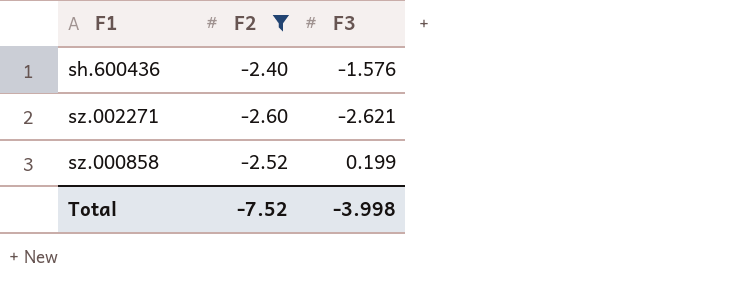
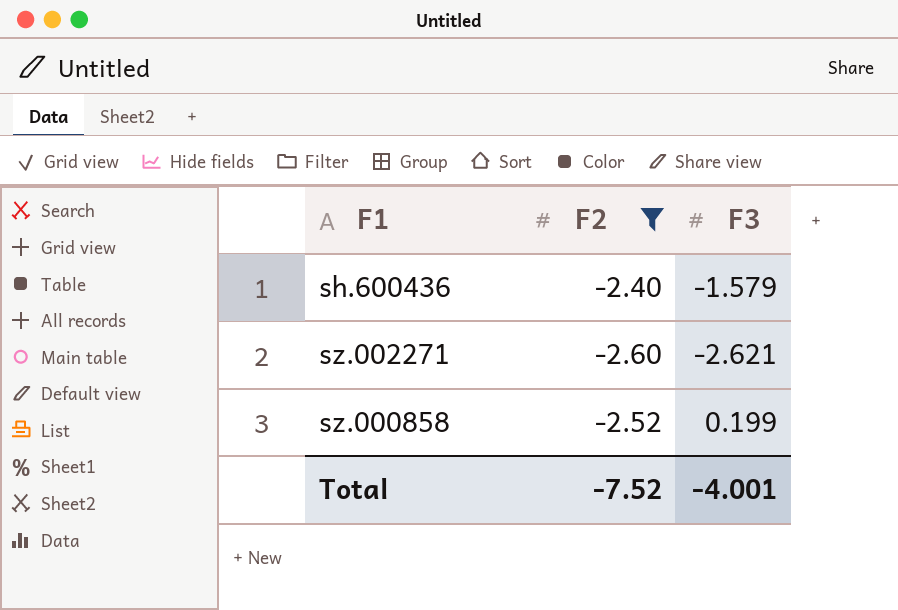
sh.600436 | F3: -1.576 -> -1.579
Total | F3: -3.998 -> -4.001

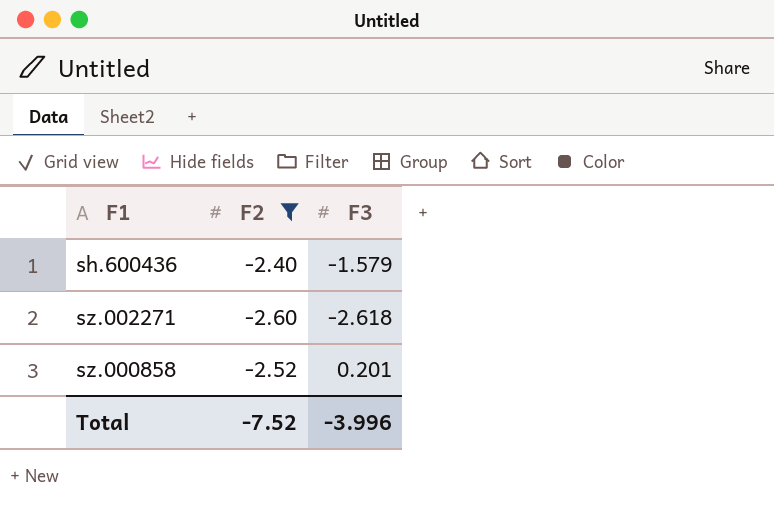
sz.002271 | F3: -2.621 -> -2.618
sz.000858 | F3: 0.199 -> 0.201
Total | F3: -4.001 -> -3.996

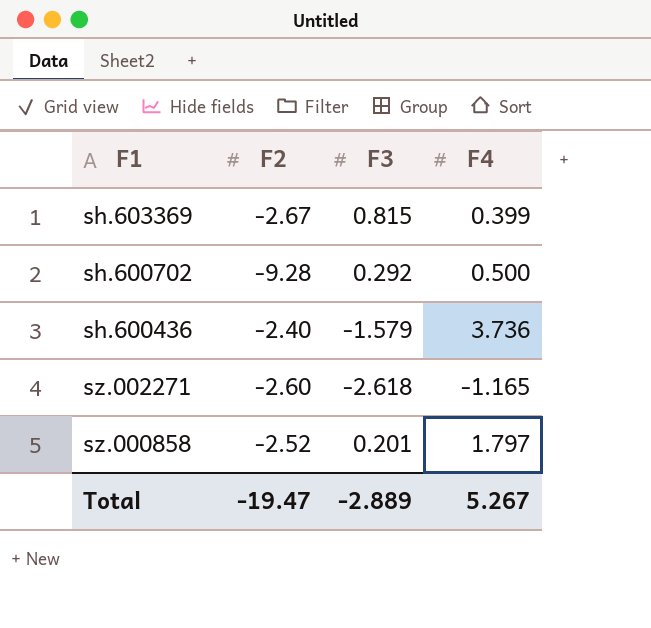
filter: F2 >= -2.60 -> none
column F4 | position: none -> 4
Total | F2: -7.52 -> -19.47
Total | F3: -3.996 -> -2.889

